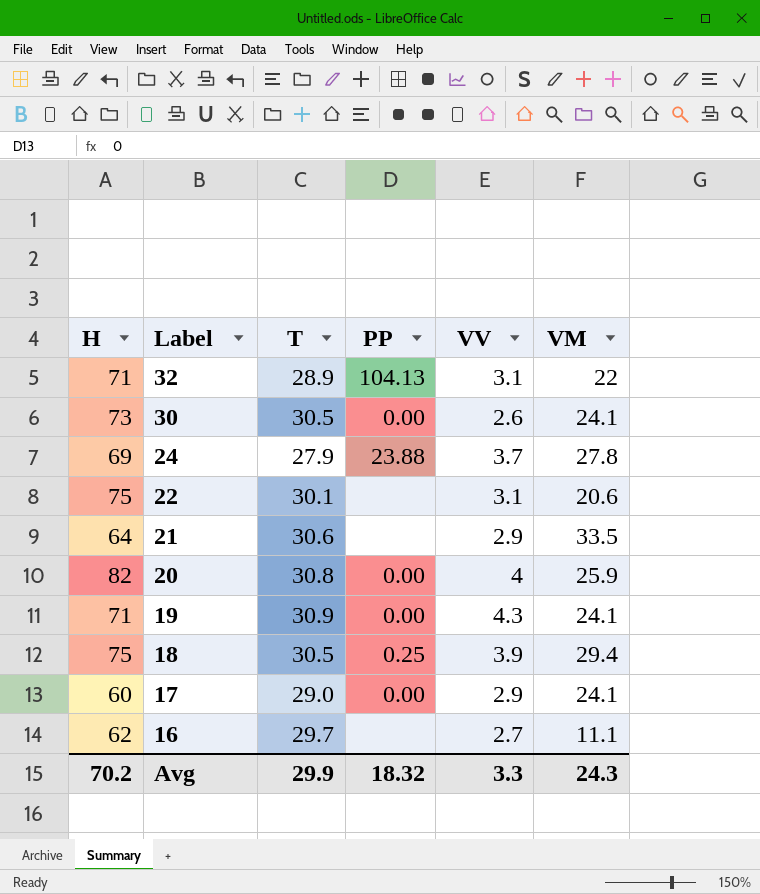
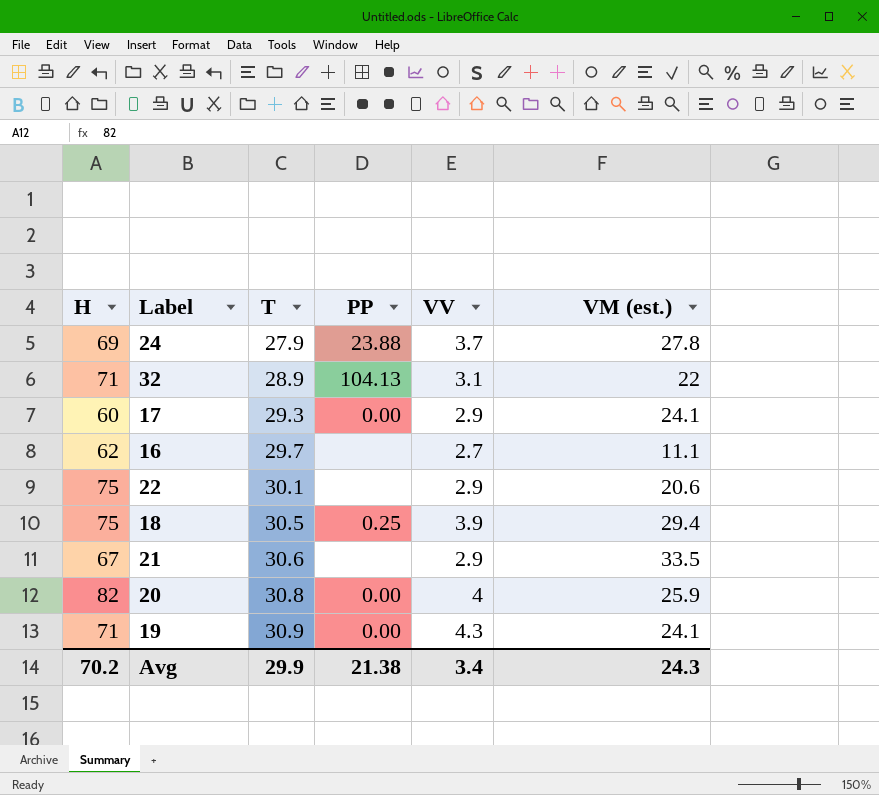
row order: Label descending -> T ascending
column name: VM -> VM (est.)
row 30: 73 | 30.5 | 0.00 | 2.6 | 24.1 -> none
17 | T: 29.0 -> 29.3
22 | VV: 3.1 -> 2.9
21 | H: 64 -> 67
Avg | PP: 18.32 -> 21.38
Avg | VV: 3.3 -> 3.4

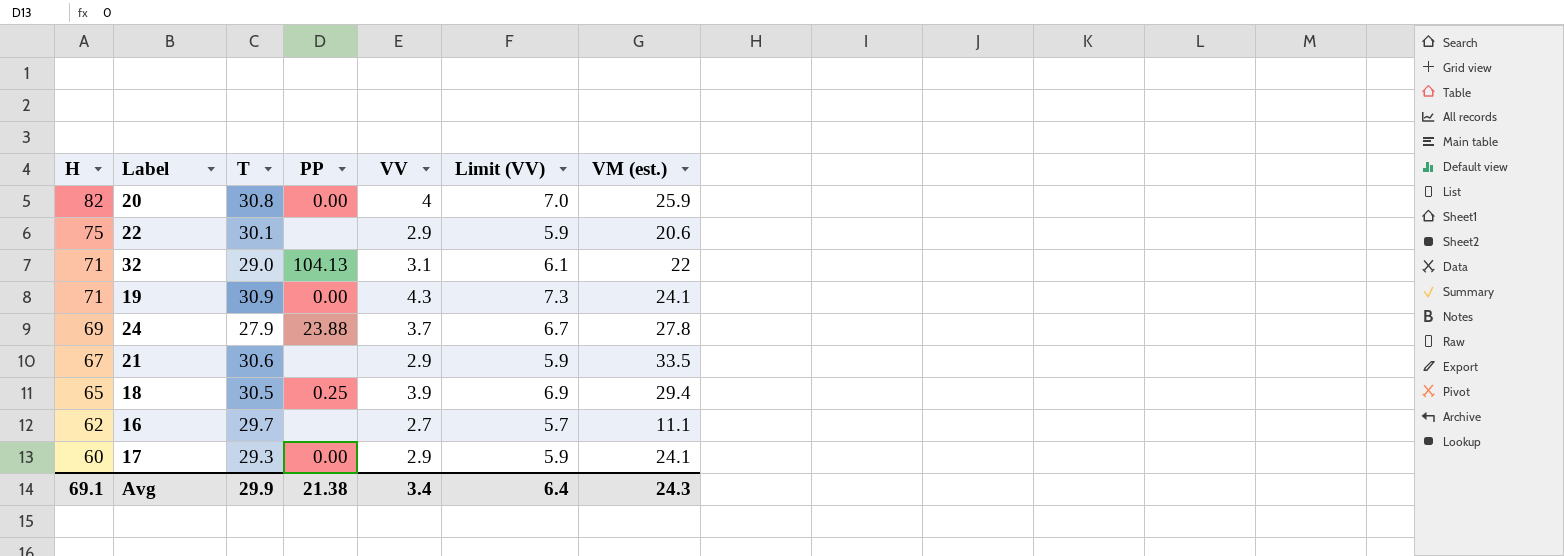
row order: T ascending -> H descending
column Limit (VV) | formula: none -> [VV] + 3
32 | T: 28.9 -> 29.0
18 | H: 75 -> 65
Avg | H: 70.2 -> 69.1

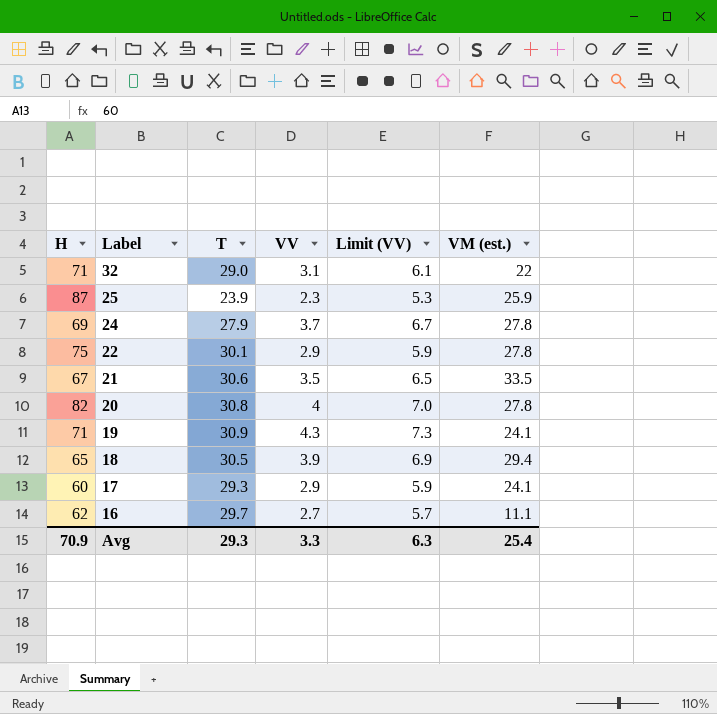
row order: H descending -> Label descending
column PP | position: 4 -> none
row 25: none -> 87 | 23.9 | 2.3 | 5.3 | 25.9
22 | VM (est.): 20.6 -> 27.8
21 | VV: 2.9 -> 3.5
21 | Limit (VV): 5.9 -> 6.5
20 | VM (est.): 25.9 -> 27.8
Avg | H: 69.1 -> 70.9
Avg | T: 29.9 -> 29.3
Avg | VV: 3.4 -> 3.3
Avg | Limit (VV): 6.4 -> 6.3
Avg | VM (est.): 24.3 -> 25.4

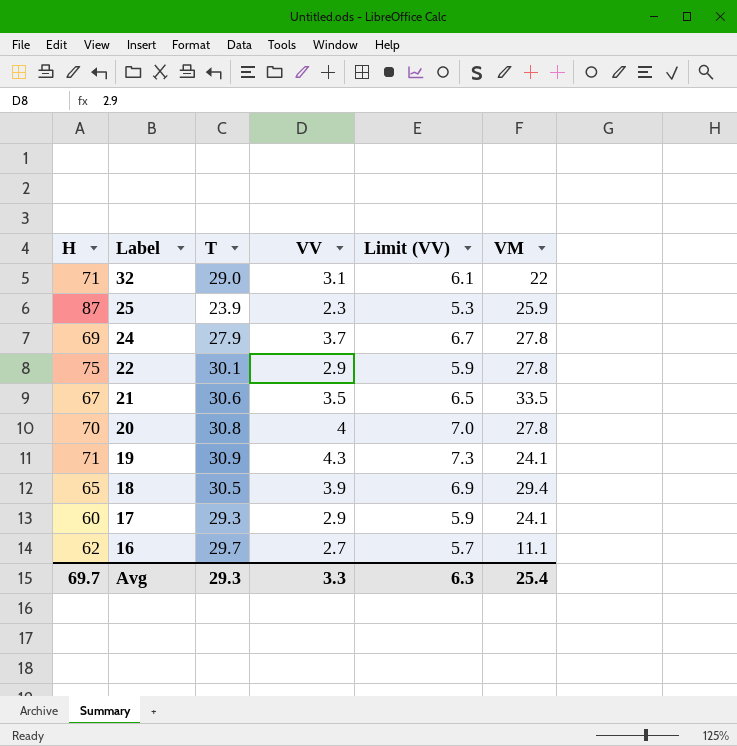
column name: VM (est.) -> VM
20 | H: 82 -> 70
Avg | H: 70.9 -> 69.7

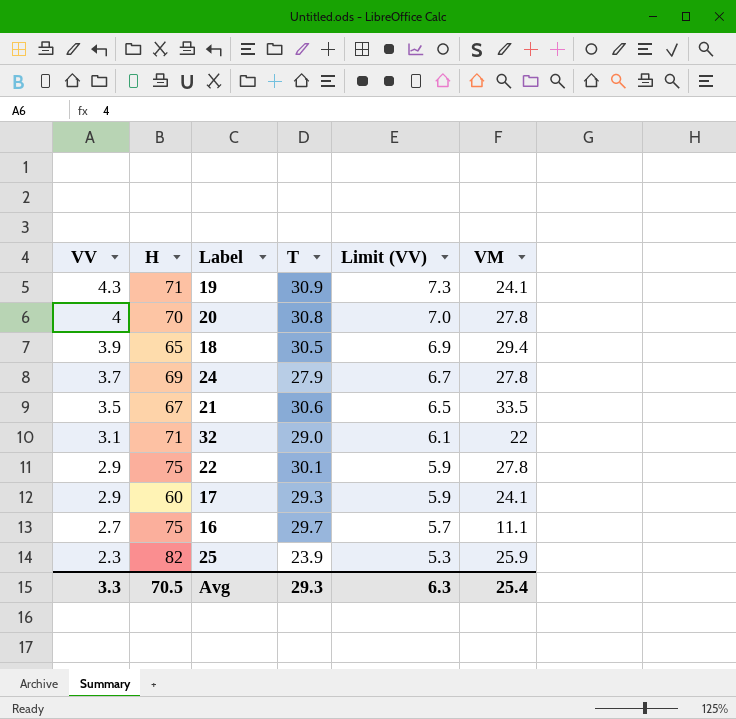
row order: Label descending -> VV descending
column VV | position: 4 -> 1
16 | H: 62 -> 75
25 | H: 87 -> 82
Avg | H: 69.7 -> 70.5

